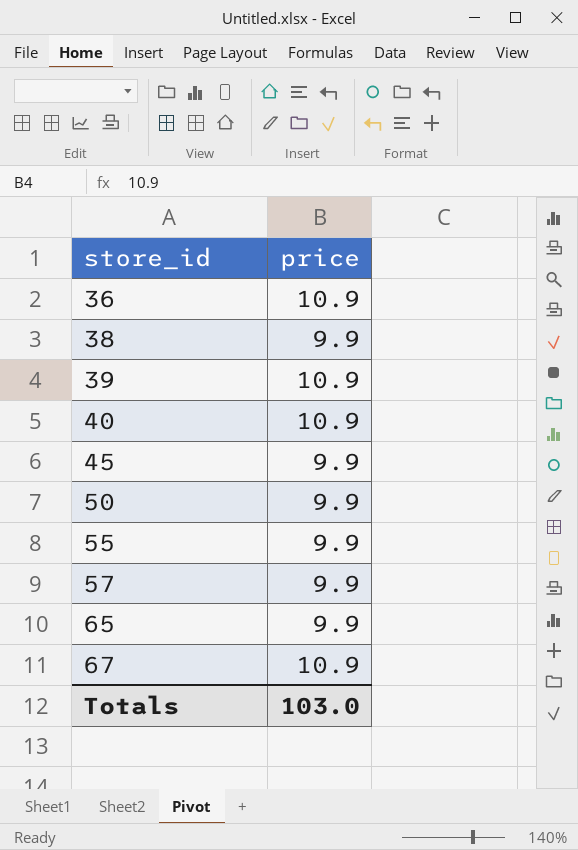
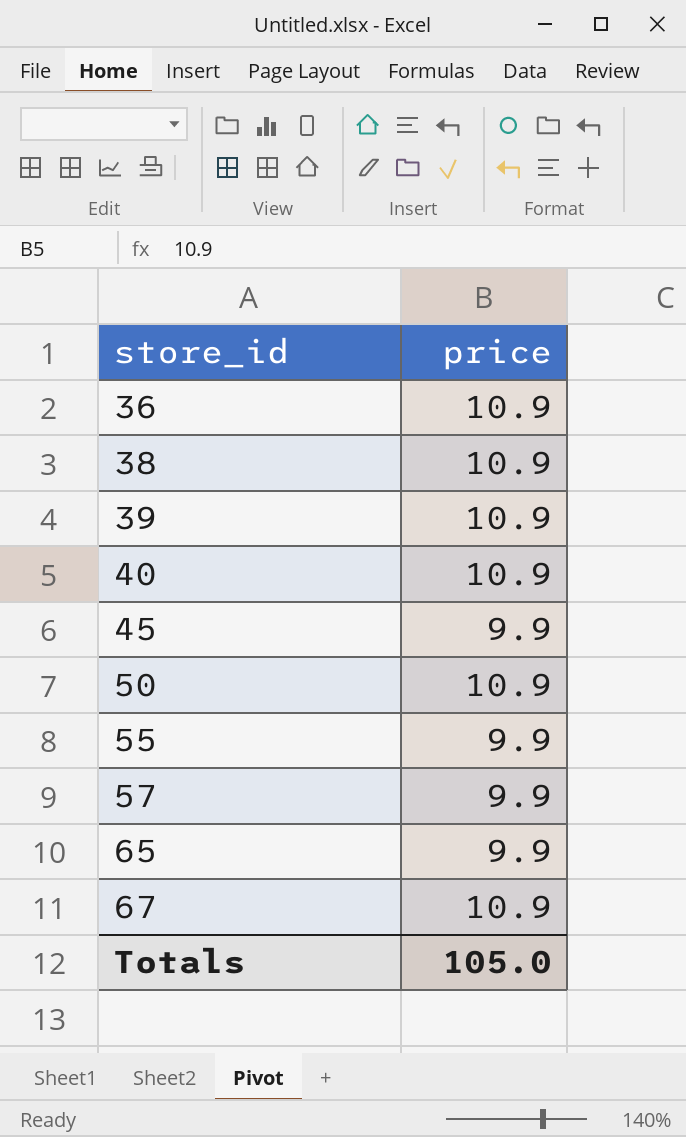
38 | price: 9.9 -> 10.9
50 | price: 9.9 -> 10.9
Totals | price: 103.0 -> 105.0

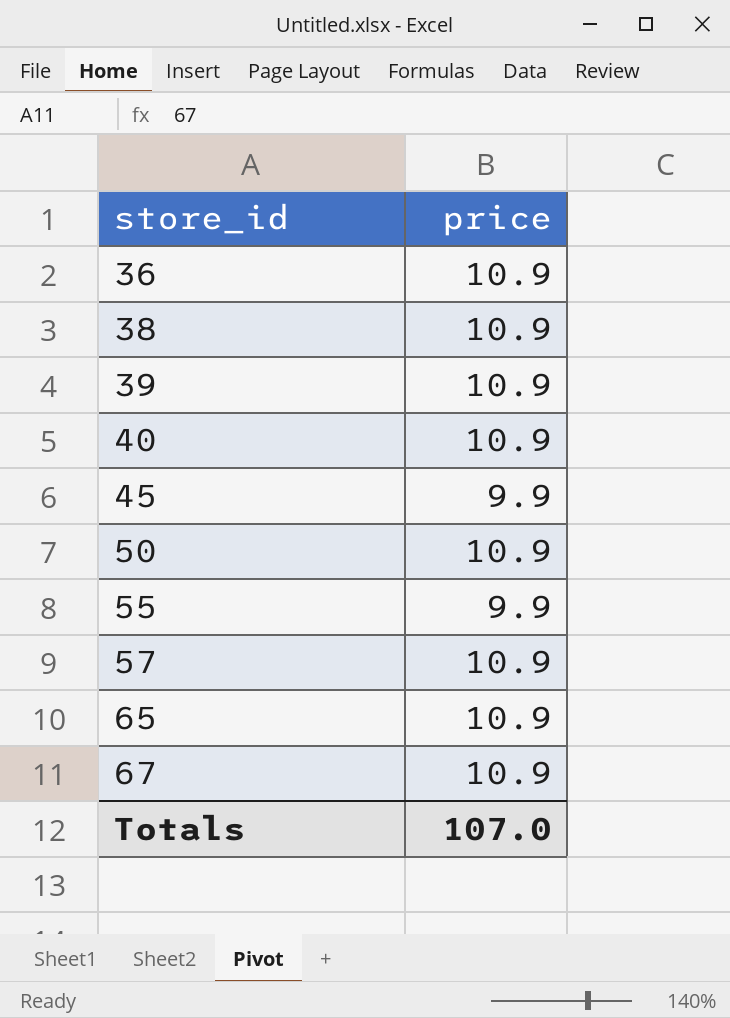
57 | price: 9.9 -> 10.9
65 | price: 9.9 -> 10.9
Totals | price: 105.0 -> 107.0

